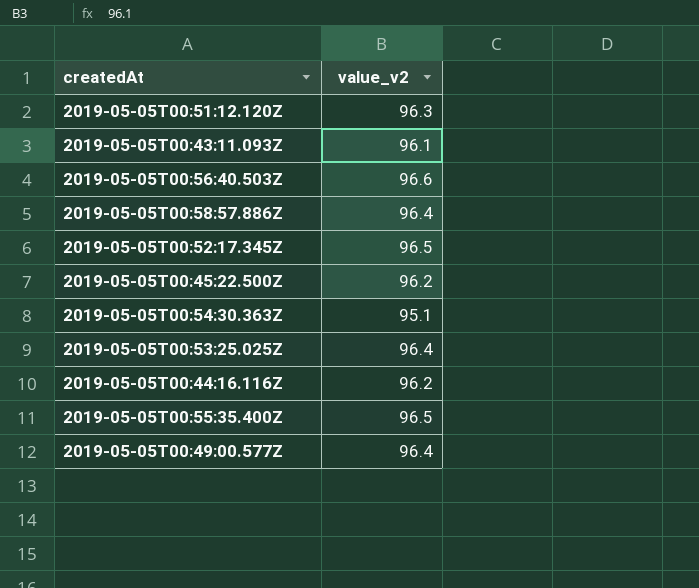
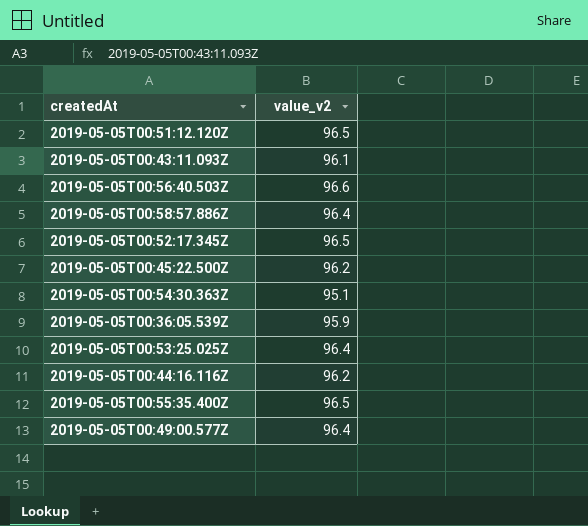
2019-05-05T00:51:12.120Z | value_v2: 96.3 -> 96.5
row 2019-05-05T00:36:05.539Z: none -> 95.9

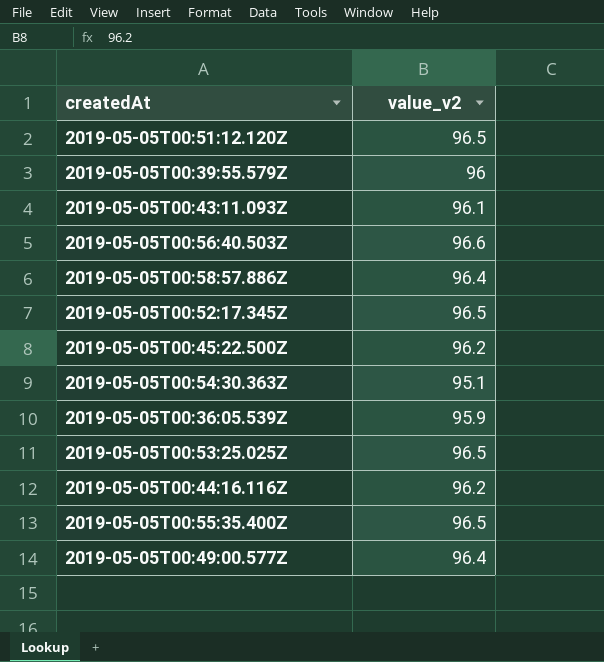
row 2019-05-05T00:39:55.579Z: none -> 96
2019-05-05T00:53:25.025Z | value_v2: 96.4 -> 96.5

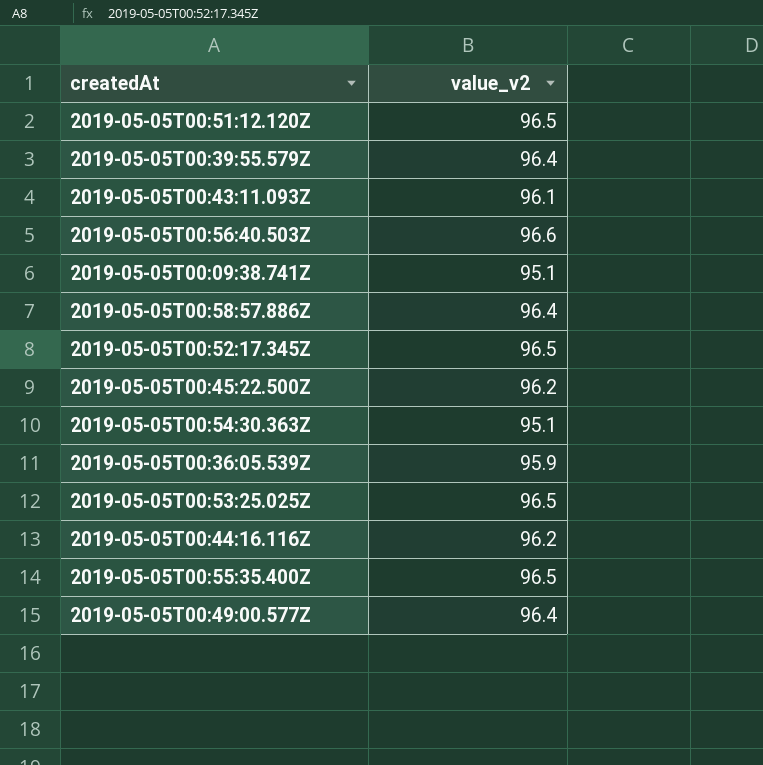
2019-05-05T00:39:55.579Z | value_v2: 96 -> 96.4
row 2019-05-05T00:09:38.741Z: none -> 95.1

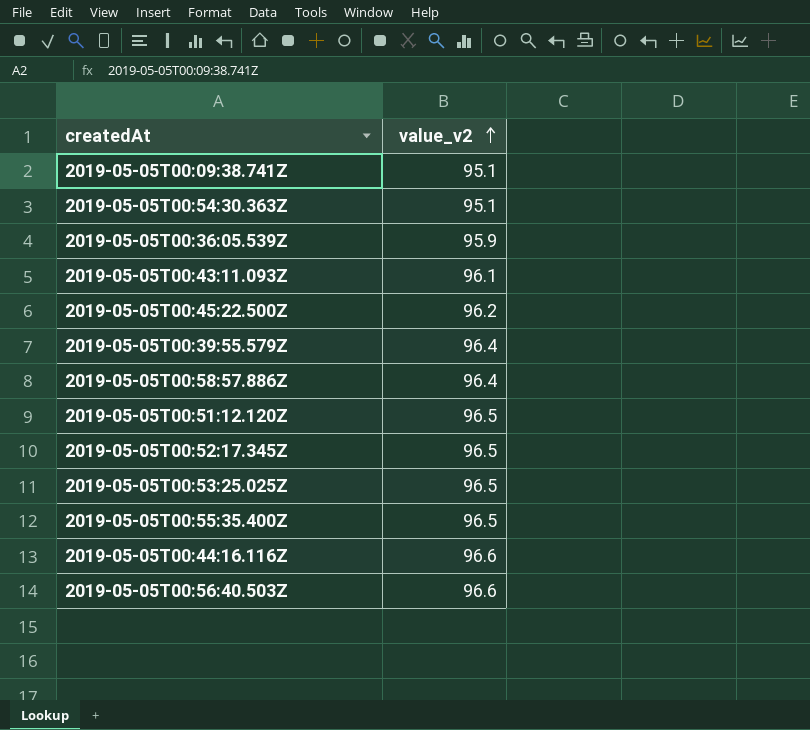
row order: none -> value_v2 ascending
row 2019-05-05T00:49:00.577Z: 96.4 -> none
2019-05-05T00:44:16.116Z | value_v2: 96.2 -> 96.6

